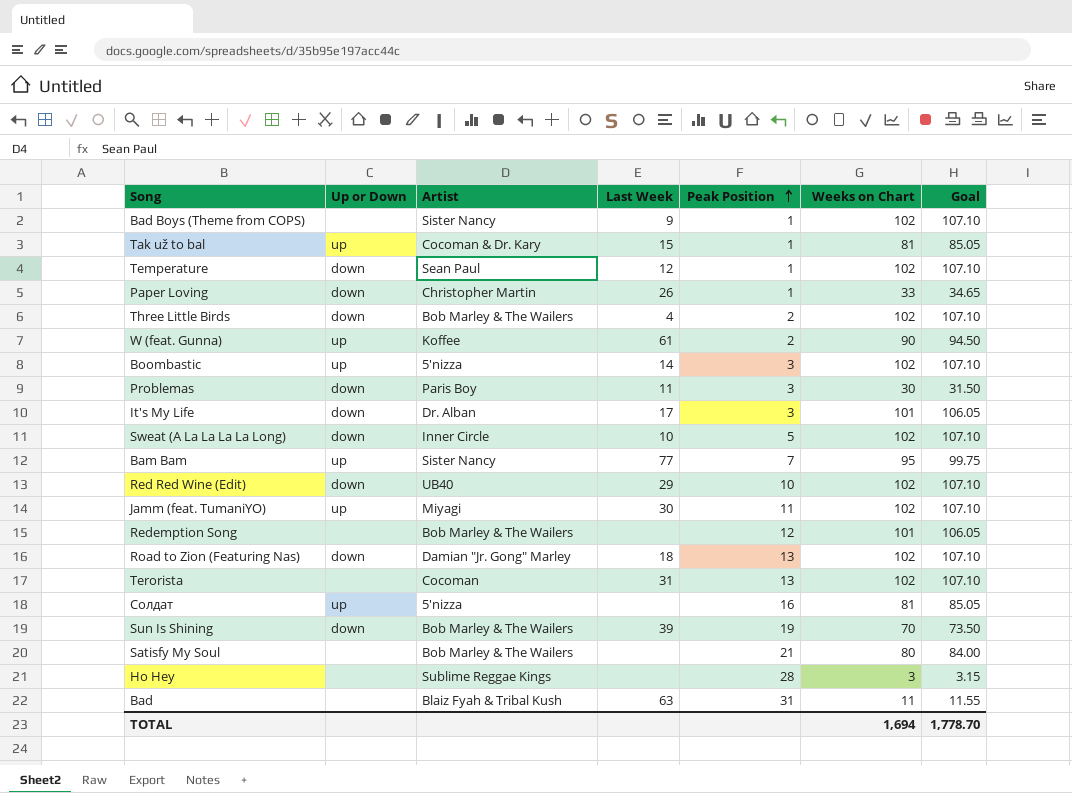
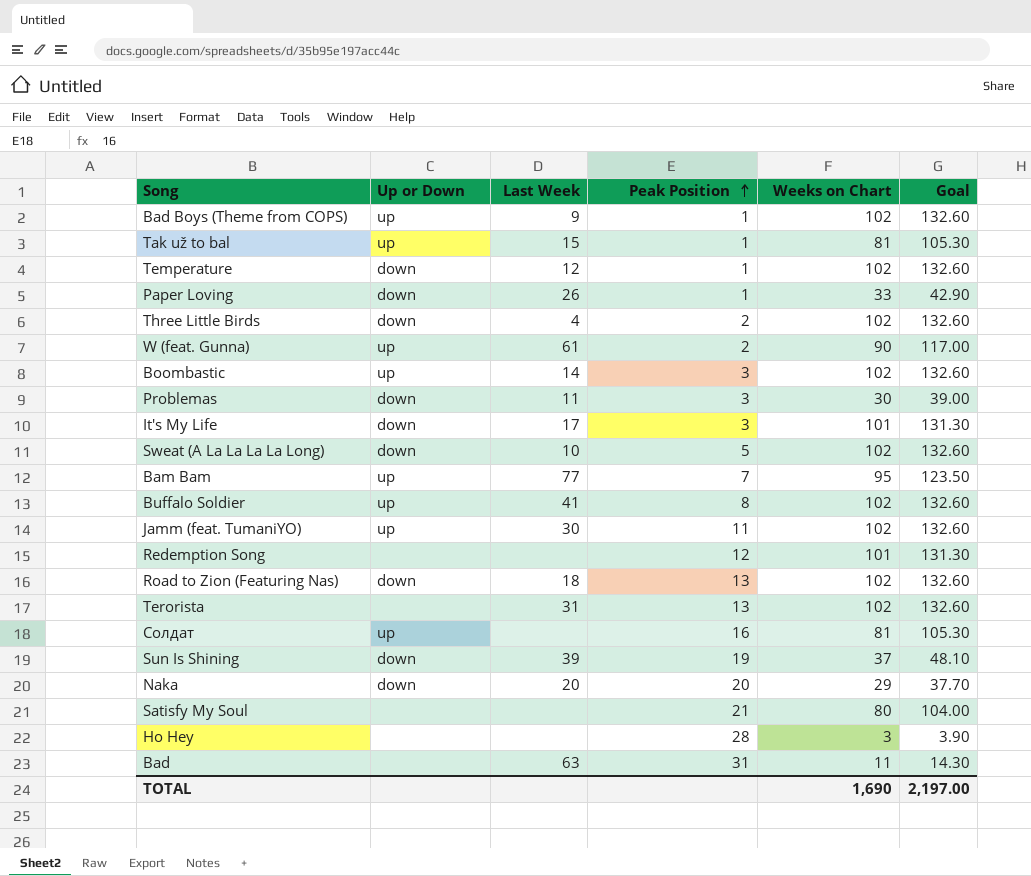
column Artist | position: 3 -> none
column Goal | formula: [Weeks on Chart] * 1.05 -> [Weeks on Chart] * 1.3
row Red Red Wine (Edit): down | UB40 | 29 | 10 | 102 | 107.10 -> none
Bad Boys (Theme from COPS) | Up or Down: none -> up
row Buffalo Soldier: none -> up | 41 | 8 | 102 | 132.60
Sun Is Shining | Weeks on Chart: 70 -> 37
row Naka: none -> down | 20 | 20 | 29 | 37.70
TOTAL | Weeks on Chart: 1,694 -> 1,690
TOTAL | Goal: 1,778.70 -> 2,197.00

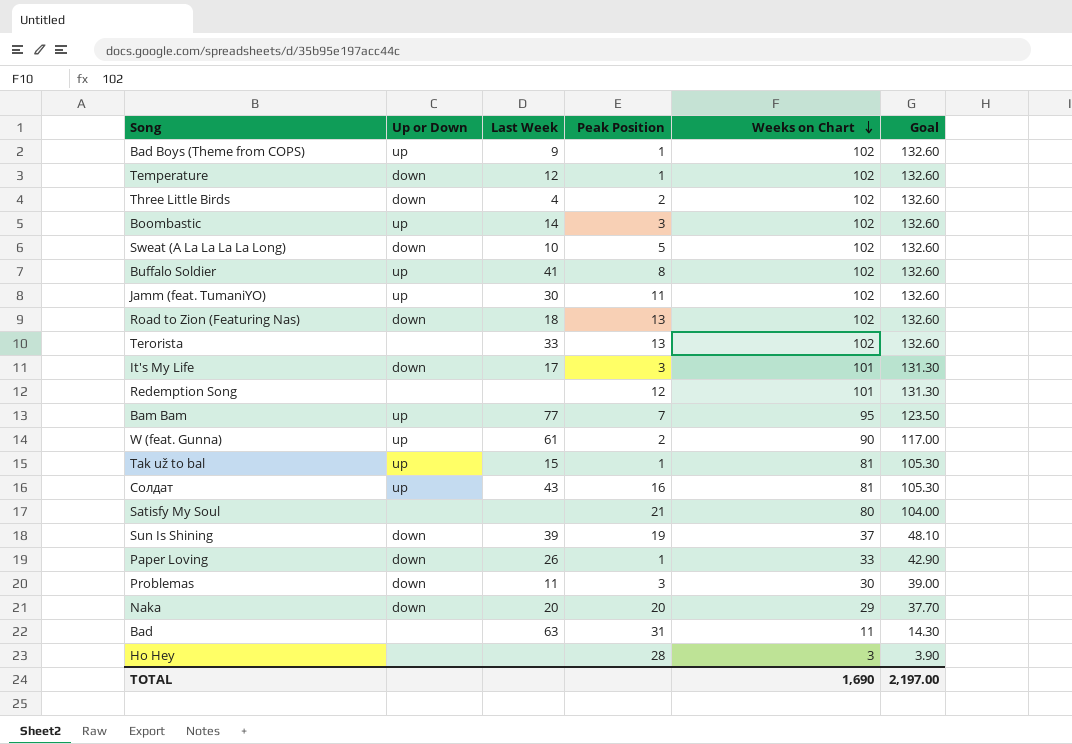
row order: Peak Position ascending -> Weeks on Chart descending
Terorista | Last Week: 31 -> 33
Солдат | Last Week: none -> 43

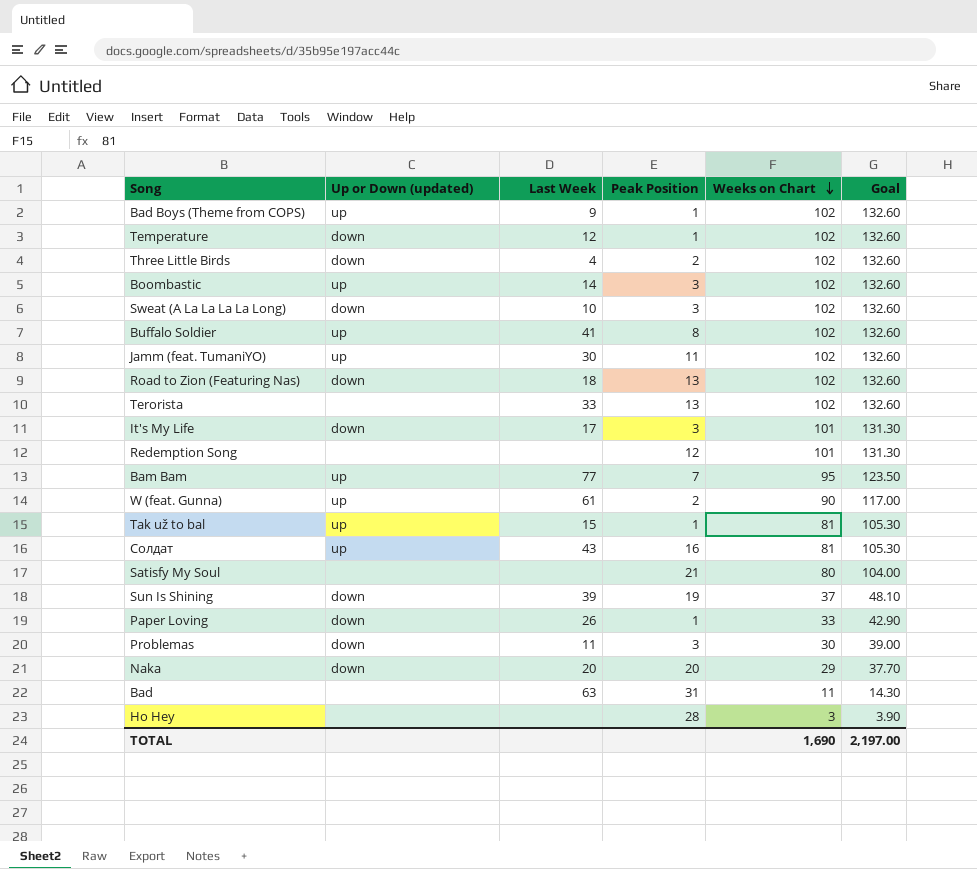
column name: Up or Down -> Up or Down (updated)
Sweat (A La La La La Long) | Peak Position: 5 -> 3

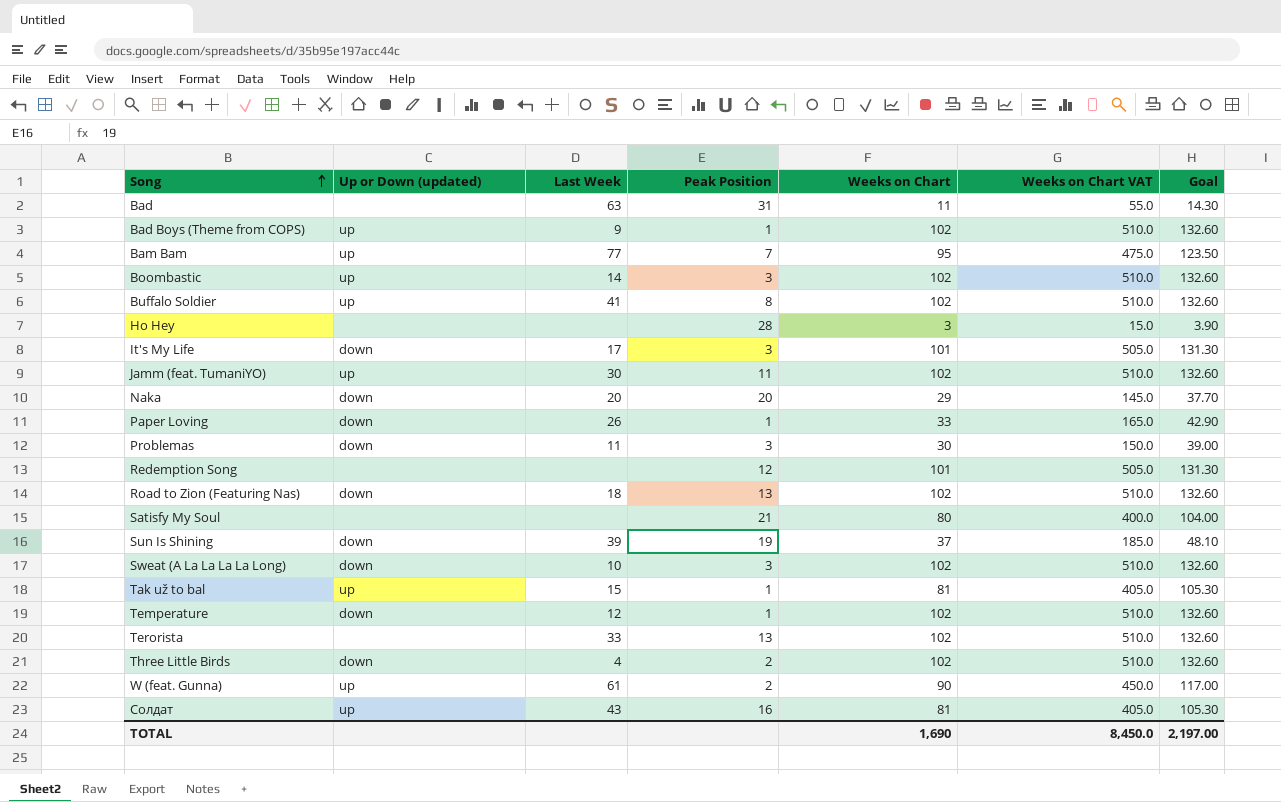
row order: Weeks on Chart descending -> Song ascending
column Weeks on Chart VAT | formula: none -> [Weeks on Chart] * 5

